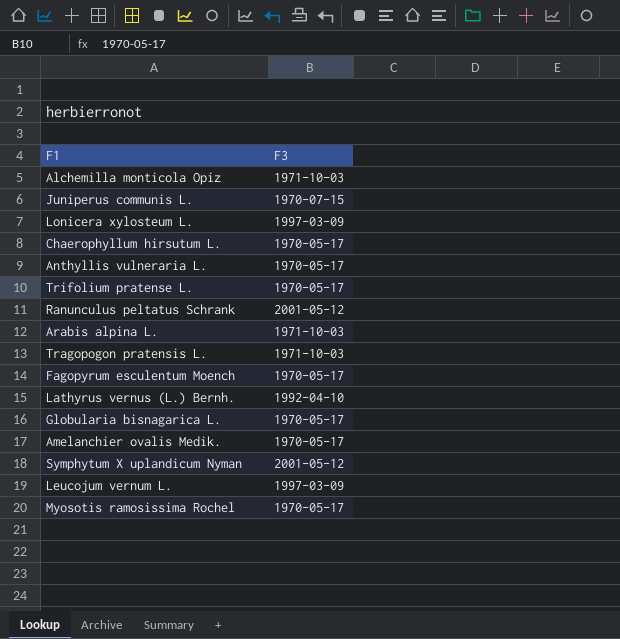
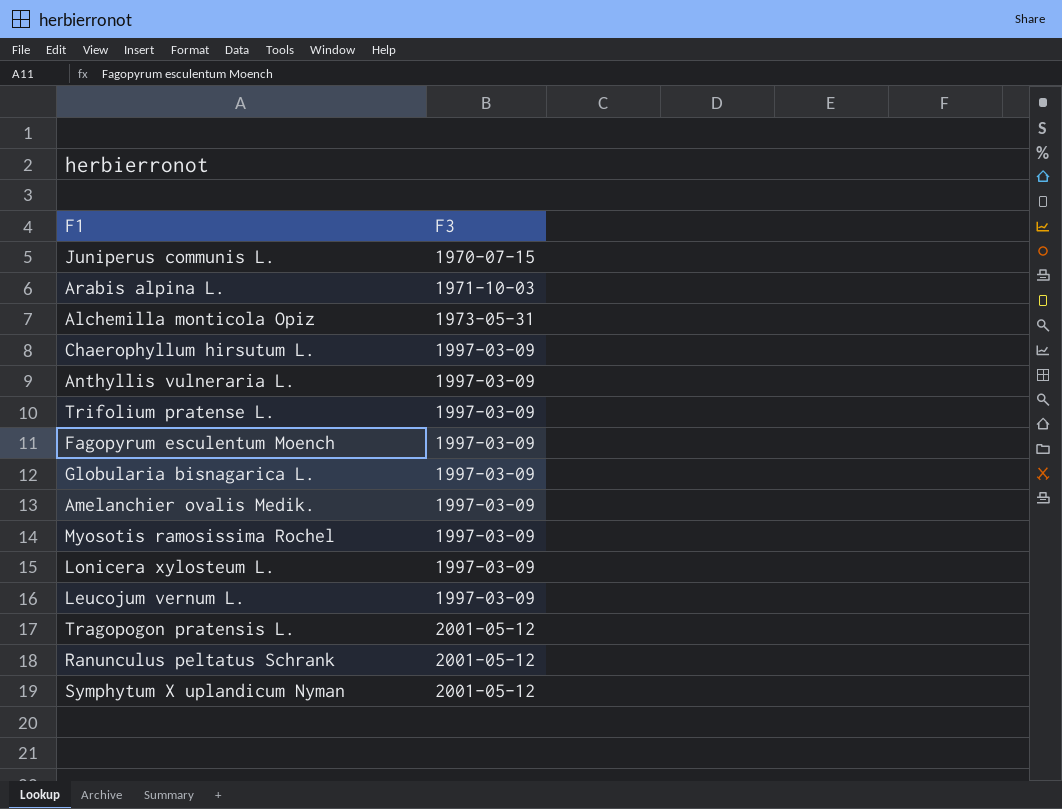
row order: none -> F3 ascending
row Lathyrus vernus (L.) Bernh.: 1992-04-10 -> none
Alchemilla monticola Opiz | F3: 1971-10-03 -> 1973-05-31
Chaerophyllum hirsutum L. | F3: 1970-05-17 -> 1997-03-09
Anthyllis vulneraria L. | F3: 1970-05-17 -> 1997-03-09
Trifolium pratense L. | F3: 1970-05-17 -> 1997-03-09
Fagopyrum esculentum Moench | F3: 1970-05-17 -> 1997-03-09
Globularia bisnagarica L. | F3: 1970-05-17 -> 1997-03-09
Amelanchier ovalis Medik. | F3: 1970-05-17 -> 1997-03-09
Myosotis ramosissima Rochel | F3: 1970-05-17 -> 1997-03-09
Tragopogon pratensis L. | F3: 1971-10-03 -> 2001-05-12

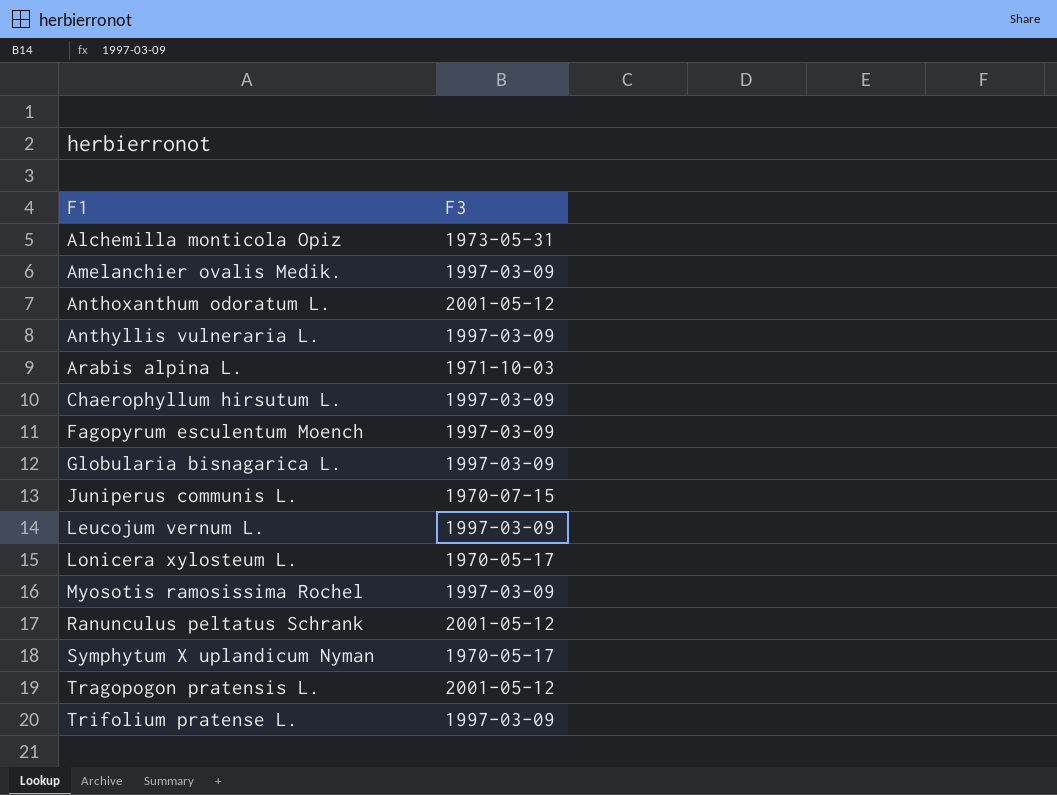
row order: F3 ascending -> F1 ascending
row Anthoxanthum odoratum L.: none -> 2001-05-12
Lonicera xylosteum L. | F3: 1997-03-09 -> 1970-05-17
Symphytum X uplandicum Nyman | F3: 2001-05-12 -> 1970-05-17

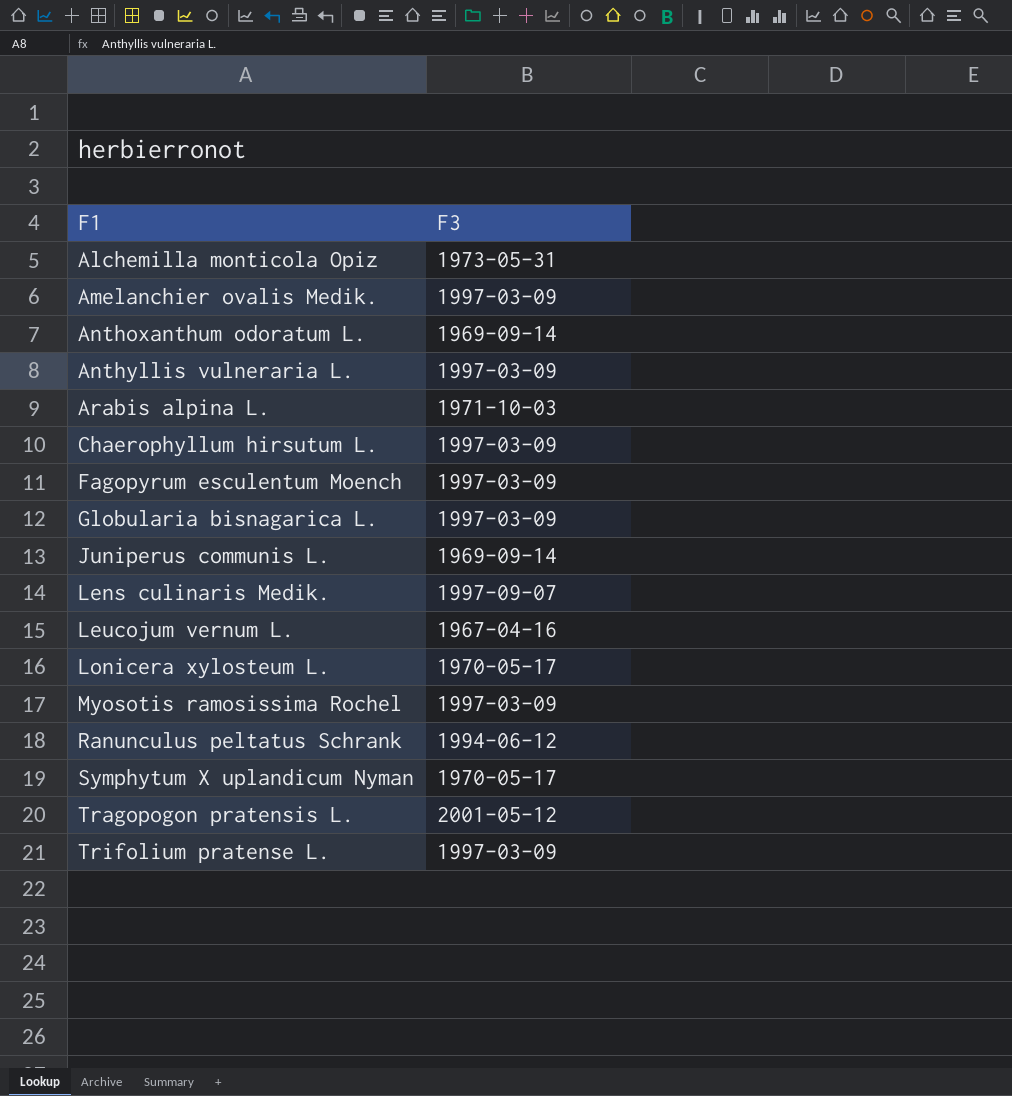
Anthoxanthum odoratum L. | F3: 2001-05-12 -> 1969-09-14
Juniperus communis L. | F3: 1970-07-15 -> 1969-09-14
row Lens culinaris Medik.: none -> 1997-09-07
Leucojum vernum L. | F3: 1997-03-09 -> 1967-04-16
Ranunculus peltatus Schrank | F3: 2001-05-12 -> 1994-06-12

